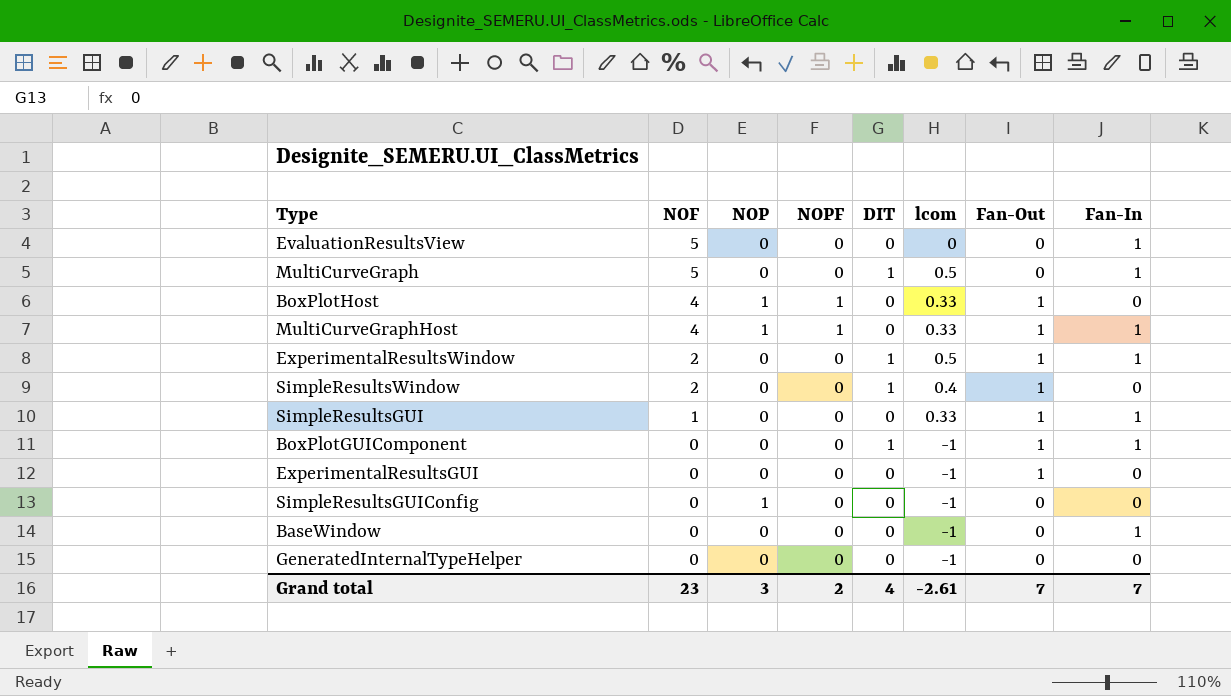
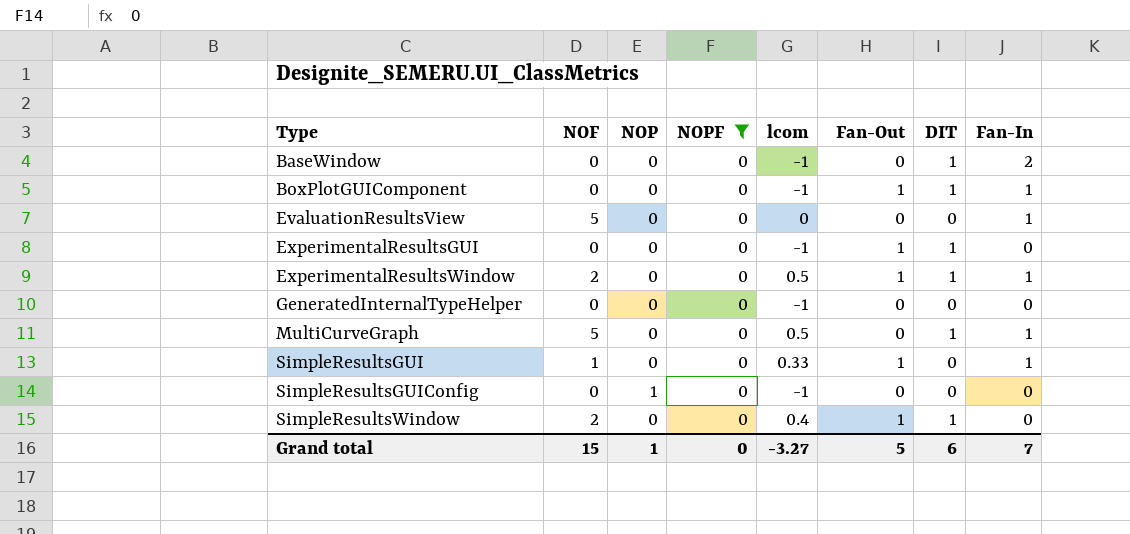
filter: none -> NOPF = 0
row order: NOF descending -> Type ascending
column DIT | position: 5 -> 7
BaseWindow | DIT: 0 -> 1
BaseWindow | Fan-In: 1 -> 2
ExperimentalResultsGUI | DIT: 0 -> 1
Grand total | NOF: 23 -> 15
Grand total | NOP: 3 -> 1
Grand total | NOPF: 2 -> 0
Grand total | lcom: -2.61 -> -3.27
Grand total | Fan-Out: 7 -> 5
Grand total | DIT: 4 -> 6

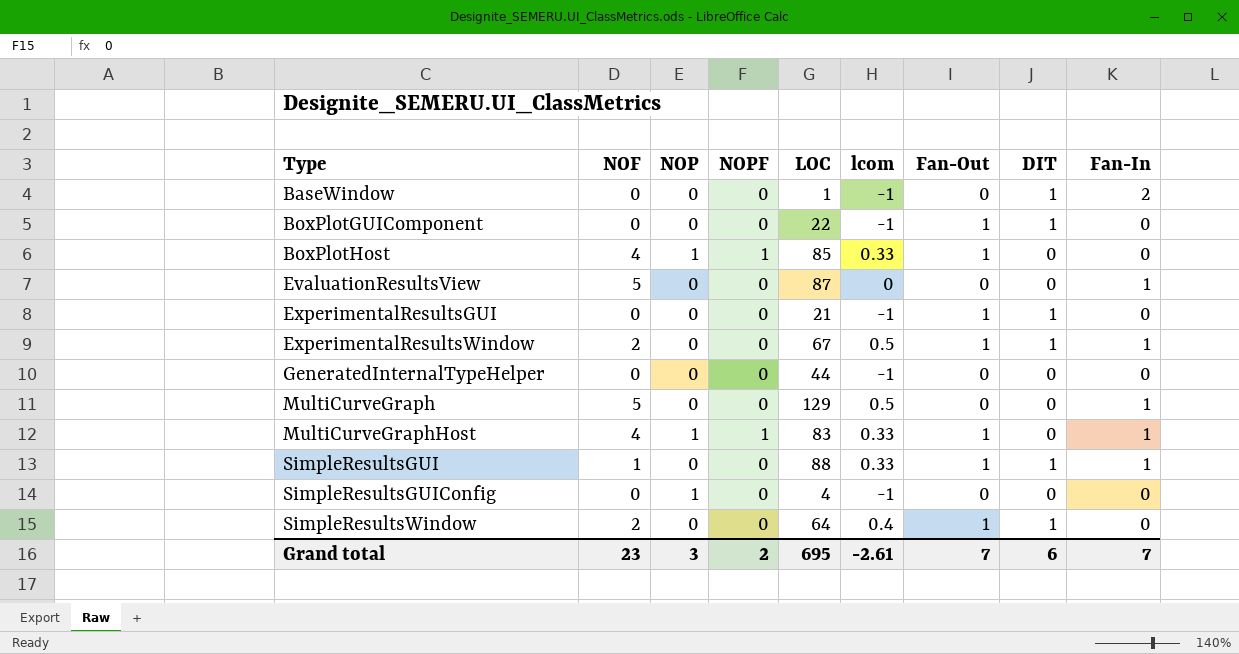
filter: NOPF = 0 -> none
column LOC | position: none -> 5
BoxPlotGUIComponent | Fan-In: 1 -> 0
MultiCurveGraph | DIT: 1 -> 0
SimpleResultsGUI | DIT: 0 -> 1
Grand total | NOF: 15 -> 23
Grand total | NOP: 1 -> 3
Grand total | NOPF: 0 -> 2
Grand total | lcom: -3.27 -> -2.61
Grand total | Fan-Out: 5 -> 7

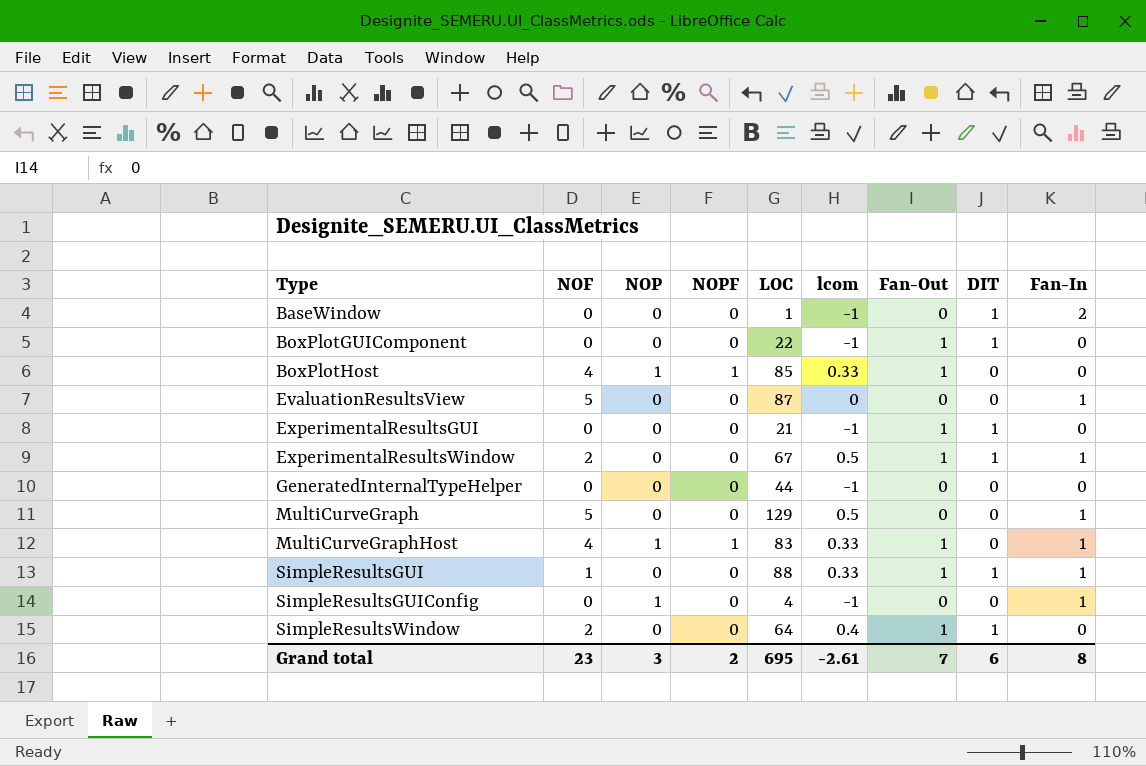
SimpleResultsGUIConfig | Fan-In: 0 -> 1
Grand total | Fan-In: 7 -> 8

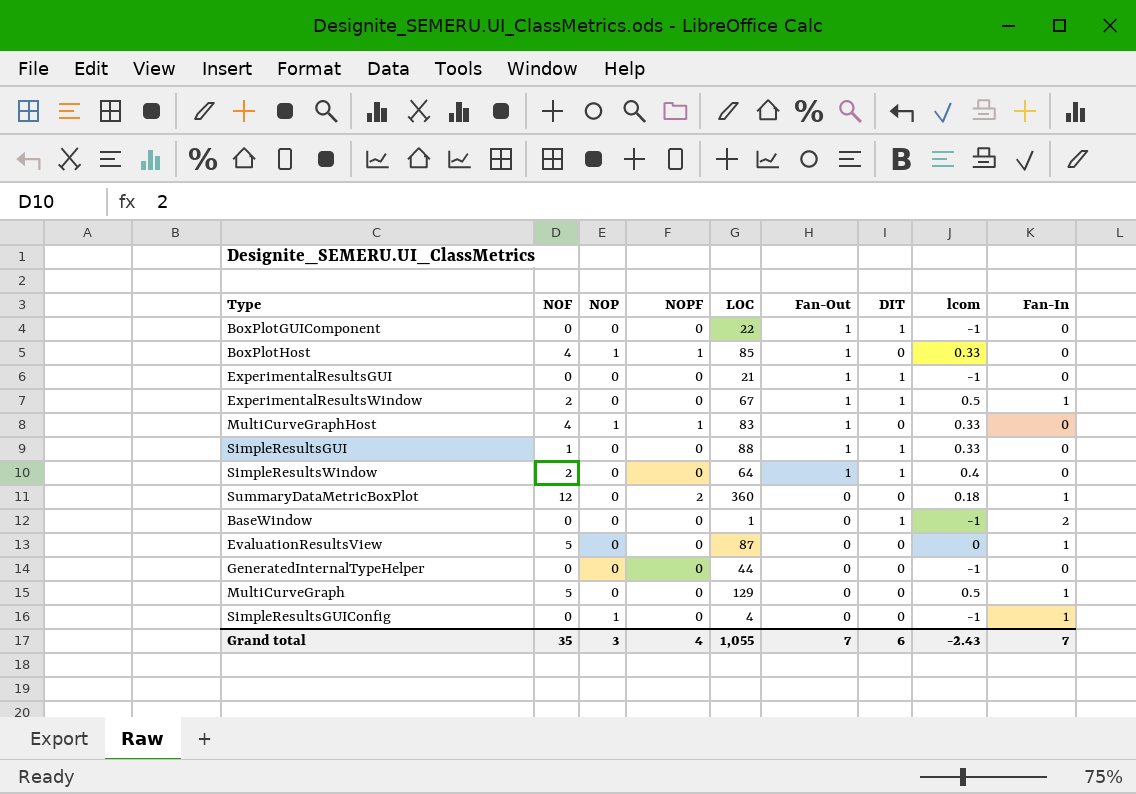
row order: Type ascending -> Fan-Out descending
column lcom | position: 6 -> 8
MultiCurveGraphHost | Fan-In: 1 -> 0
SimpleResultsGUI | Fan-In: 1 -> 0
row SummaryDataMetricBoxPlot: none -> 12 | 0 | 2 | 360 | 0 | 0 | 0.18 | 1
Grand total | NOF: 23 -> 35
Grand total | NOPF: 2 -> 4
Grand total | LOC: 695 -> 1,055
Grand total | lcom: -2.61 -> -2.43
Grand total | Fan-In: 8 -> 7

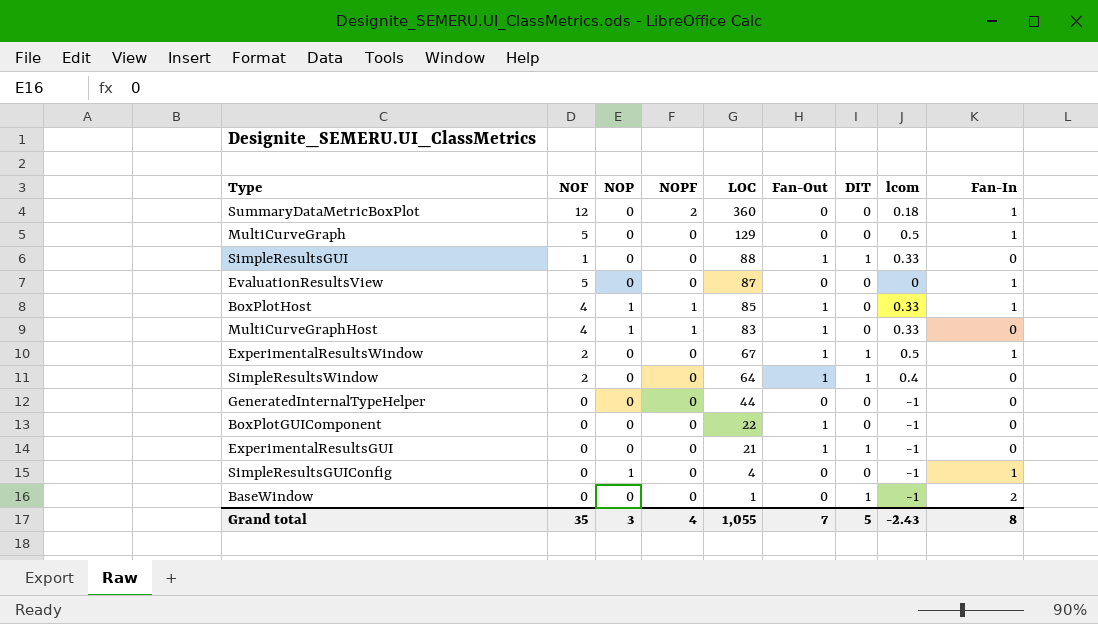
row order: Fan-Out descending -> LOC descending
BoxPlotHost | Fan-In: 0 -> 1
BoxPlotGUIComponent | DIT: 1 -> 0
Grand total | DIT: 6 -> 5
Grand total | Fan-In: 7 -> 8

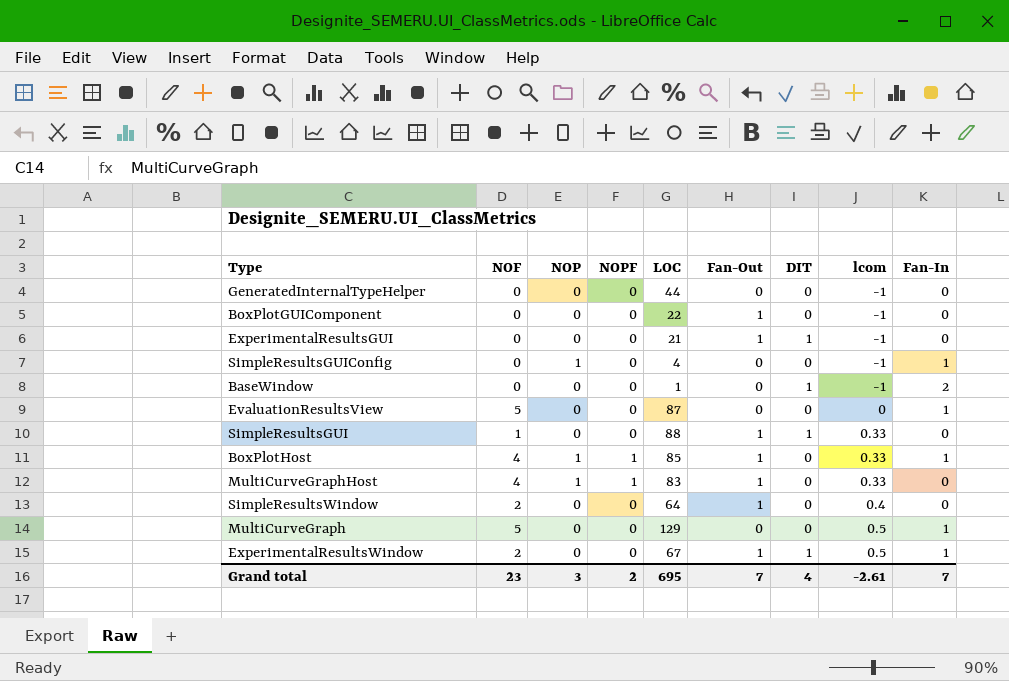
row order: LOC descending -> lcom ascending
row SummaryDataMetricBoxPlot: 12 | 0 | 2 | 360 | 0 | 0 | 0.18 | 1 -> none
SimpleResultsWindow | DIT: 1 -> 0
Grand total | NOF: 35 -> 23
Grand total | NOPF: 4 -> 2
Grand total | LOC: 1,055 -> 695
Grand total | DIT: 5 -> 4
Grand total | lcom: -2.43 -> -2.61
Grand total | Fan-In: 8 -> 7

